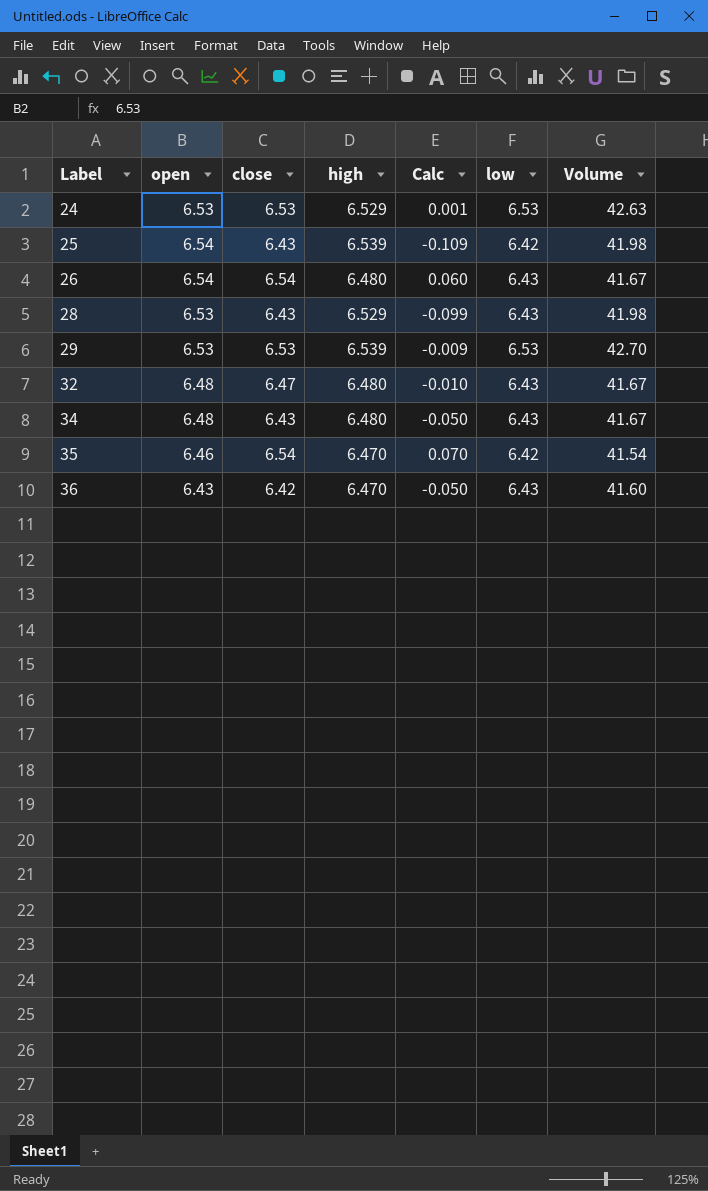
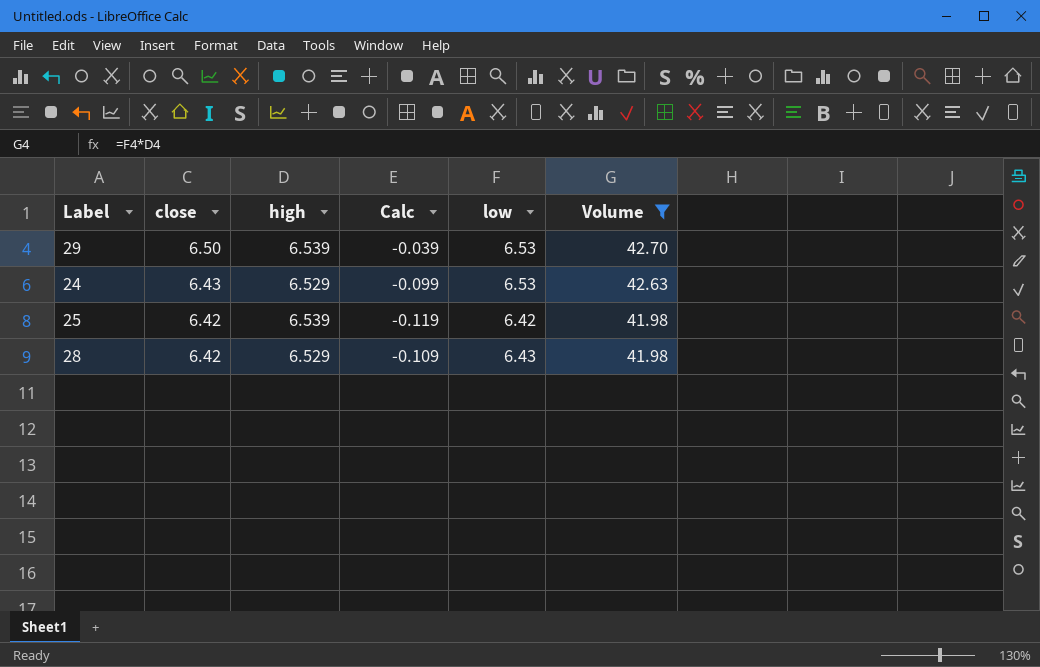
filter: none -> Volume >= 41.98
row order: Label ascending -> close descending
column open | position: 2 -> none
29 | close: 6.53 -> 6.50
29 | Calc: -0.009 -> -0.039
24 | close: 6.53 -> 6.43
24 | Calc: 0.001 -> -0.099
25 | close: 6.43 -> 6.42
25 | Calc: -0.109 -> -0.119
28 | close: 6.43 -> 6.42
28 | Calc: -0.099 -> -0.109

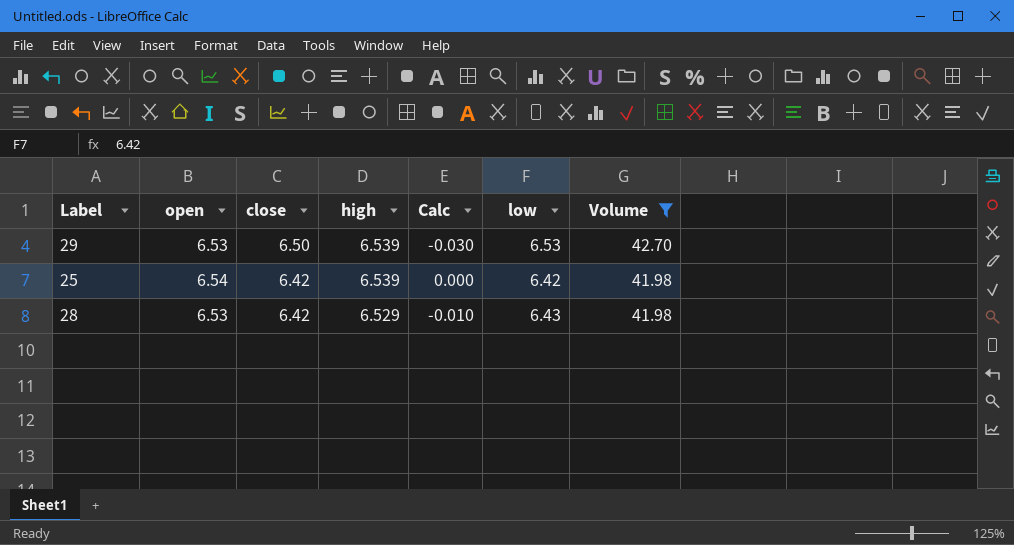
column open | position: none -> 2
column Calc | formula: [close] - [high] -> [close] - [low]
row 24: 6.43 | 6.529 | -0.099 | 6.53 | 42.63 -> none

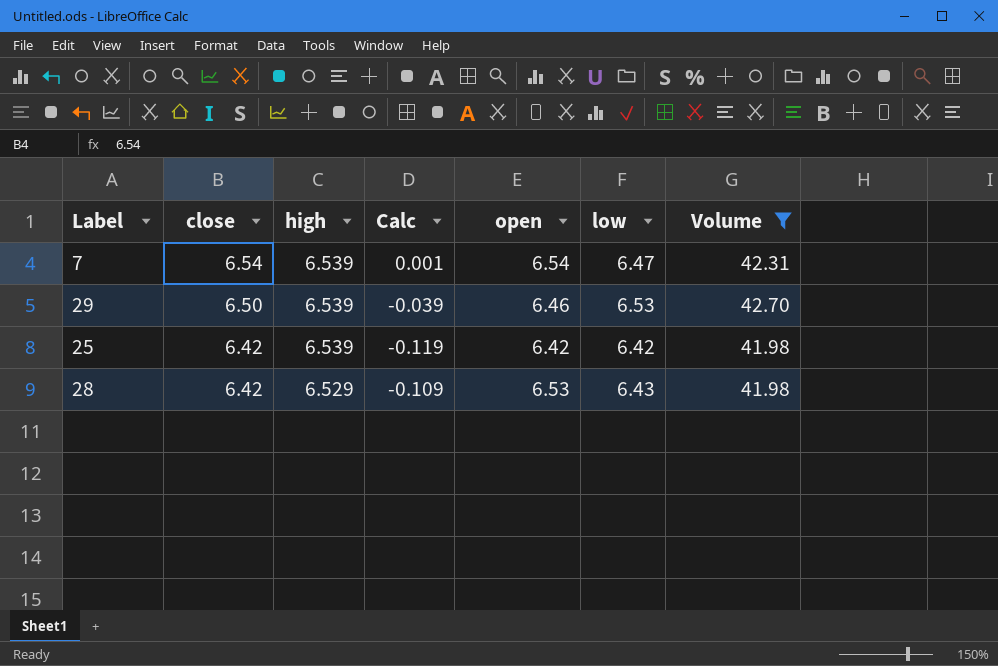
column Calc | formula: [close] - [low] -> [close] - [high]
column open | position: 2 -> 5
row 7: none -> 6.54 | 6.539 | 0.001 | 6.54 | 6.47 | 42.31
29 | open: 6.53 -> 6.46
25 | open: 6.54 -> 6.42

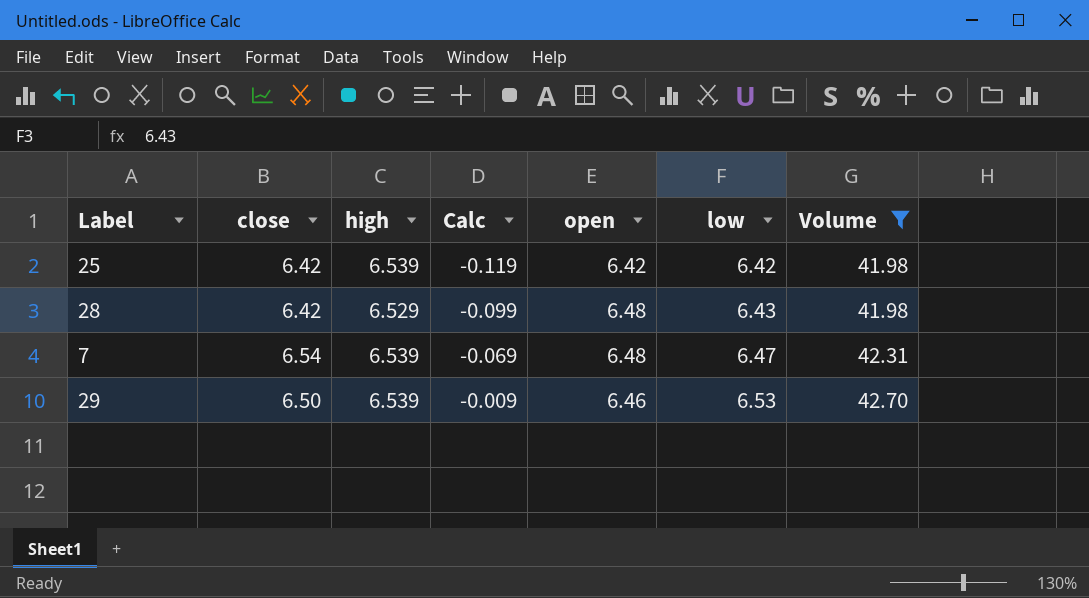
row order: close descending -> Calc ascending
column Calc | formula: [close] - [high] -> [low] - [high]
28 | open: 6.53 -> 6.48
7 | open: 6.54 -> 6.48

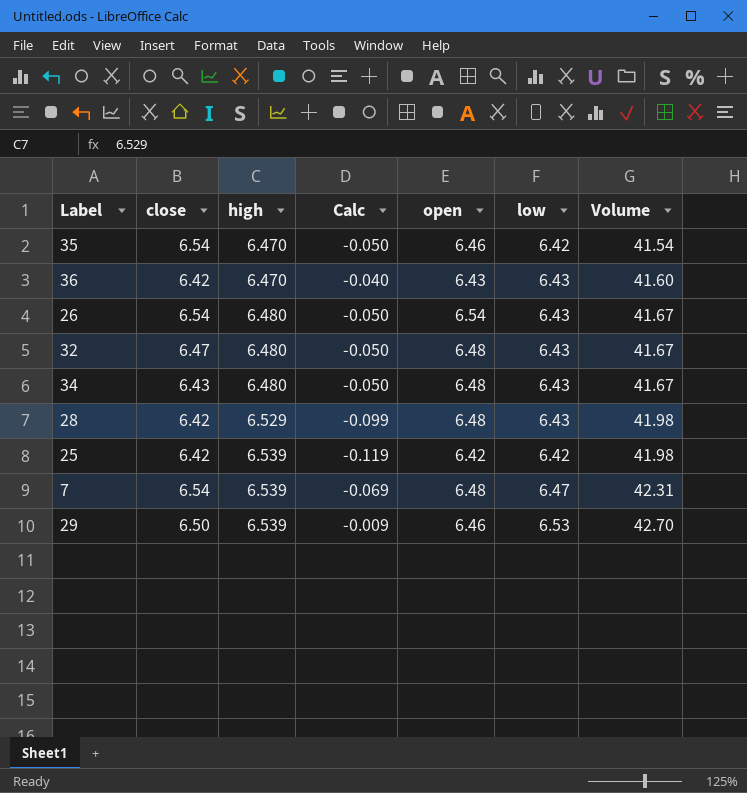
filter: Volume >= 41.98 -> none
row order: Calc ascending -> high ascending

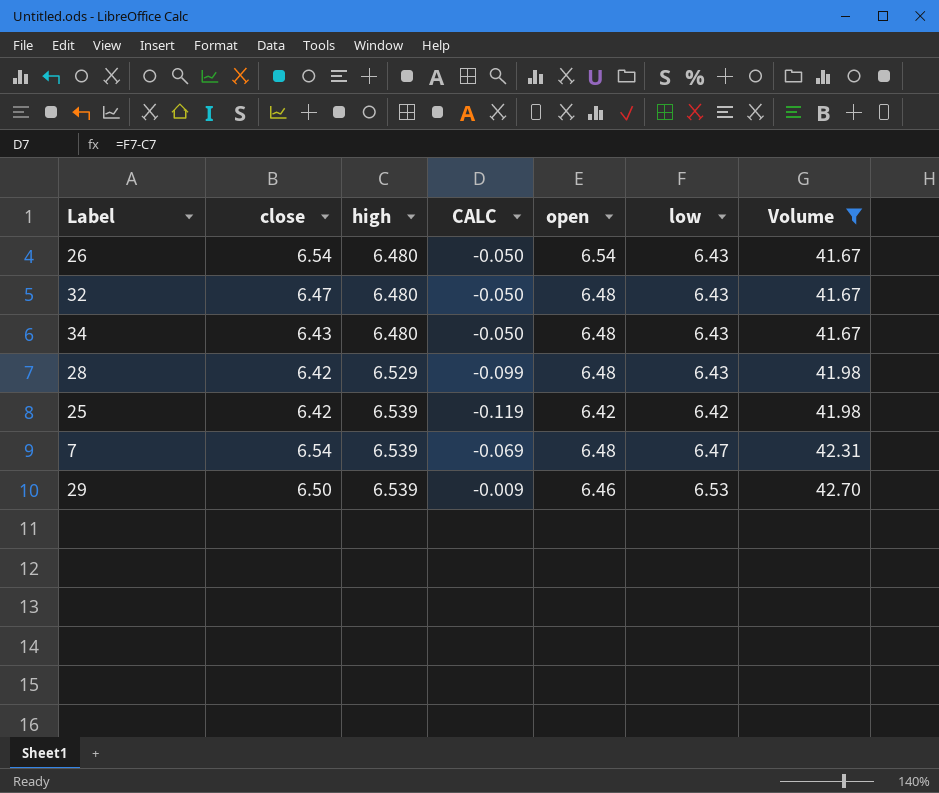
filter: none -> Volume >= 41.67
column name: Calc -> CALC

